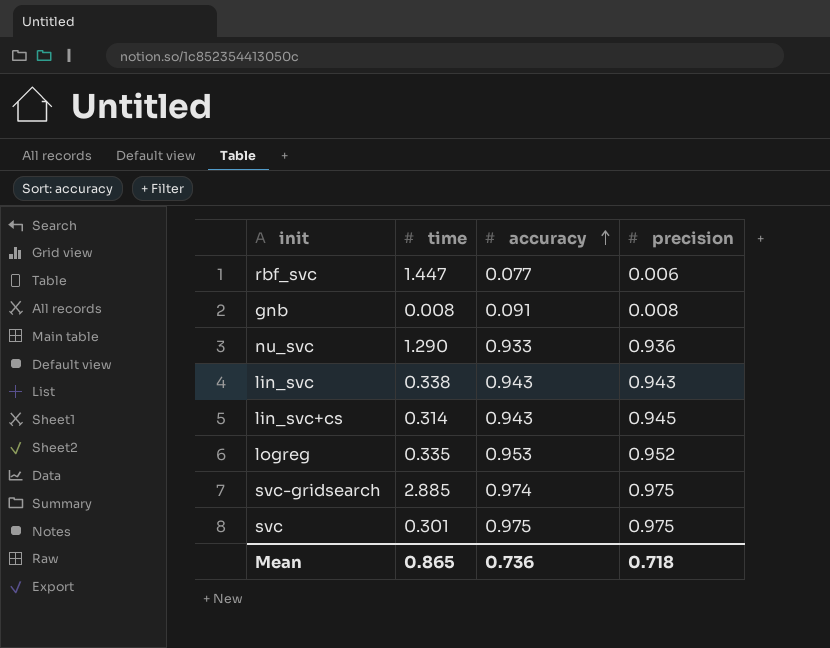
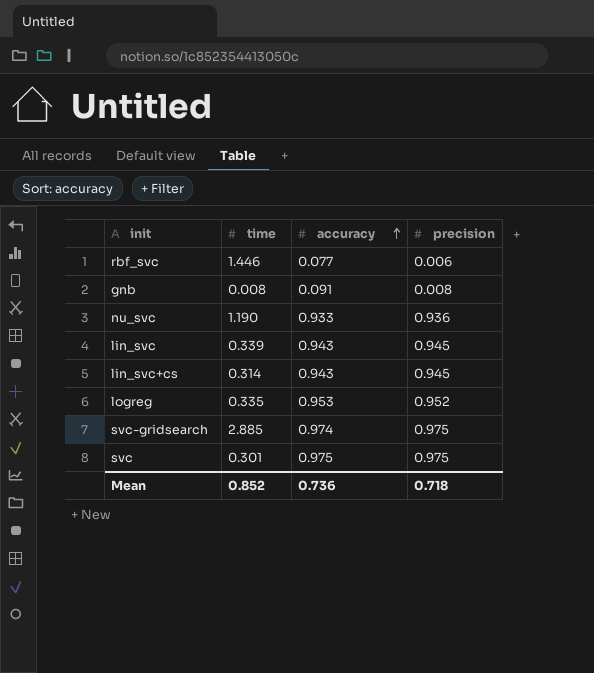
rbf_svc | time: 1.447 -> 1.446
nu_svc | time: 1.290 -> 1.190
lin_svc | time: 0.338 -> 0.339
lin_svc | precision: 0.943 -> 0.945
Mean | time: 0.865 -> 0.852

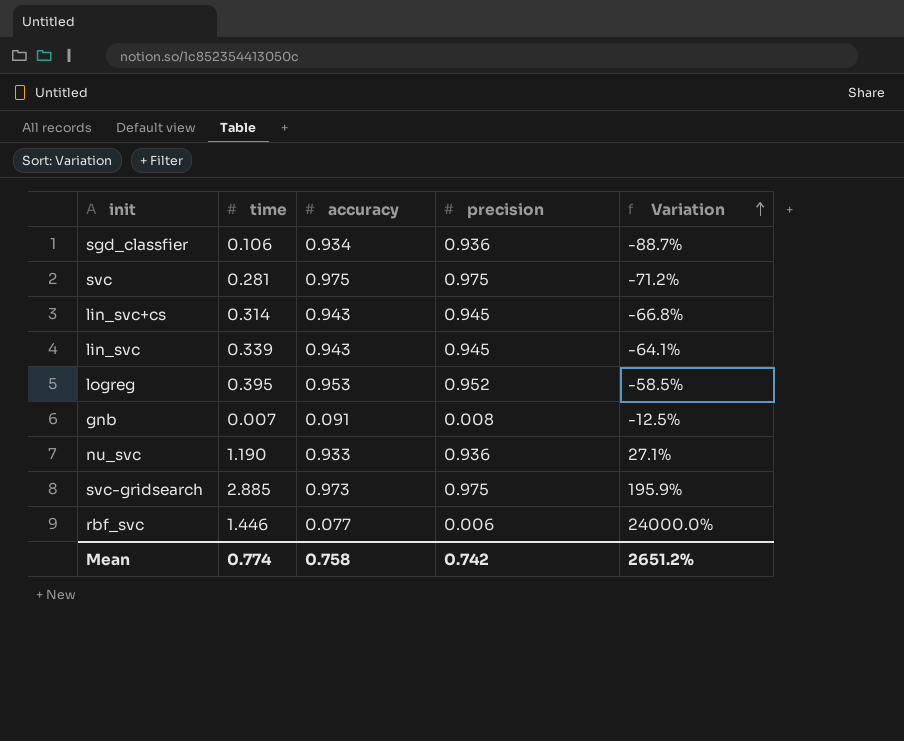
row order: accuracy ascending -> Variation ascending
column Variation | formula: none -> ([time] - [precision]) / [precision]
row sgd_classfier: none -> 0.106 | 0.934 | 0.936 | -88.7%
svc | time: 0.301 -> 0.281
logreg | time: 0.335 -> 0.395
gnb | time: 0.008 -> 0.007
svc-gridsearch | accuracy: 0.974 -> 0.973
Mean | time: 0.852 -> 0.774
Mean | accuracy: 0.736 -> 0.758
Mean | precision: 0.718 -> 0.742

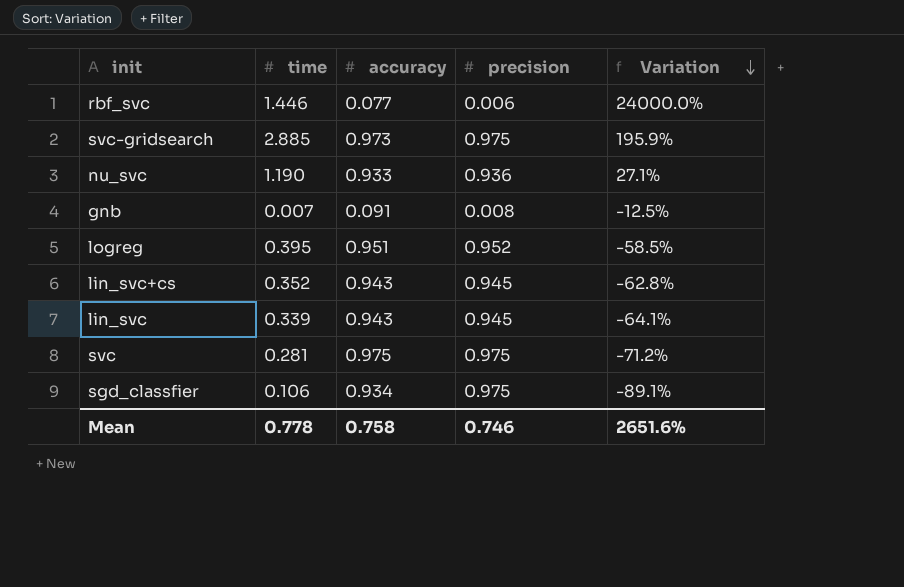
row order: Variation ascending -> Variation descending
logreg | accuracy: 0.953 -> 0.951
lin_svc+cs | time: 0.314 -> 0.352
lin_svc+cs | Variation: -66.8% -> -62.8%
sgd_classfier | precision: 0.936 -> 0.975
sgd_classfier | Variation: -88.7% -> -89.1%
Mean | time: 0.774 -> 0.778
Mean | precision: 0.742 -> 0.746
Mean | Variation: 2651.2% -> 2651.6%

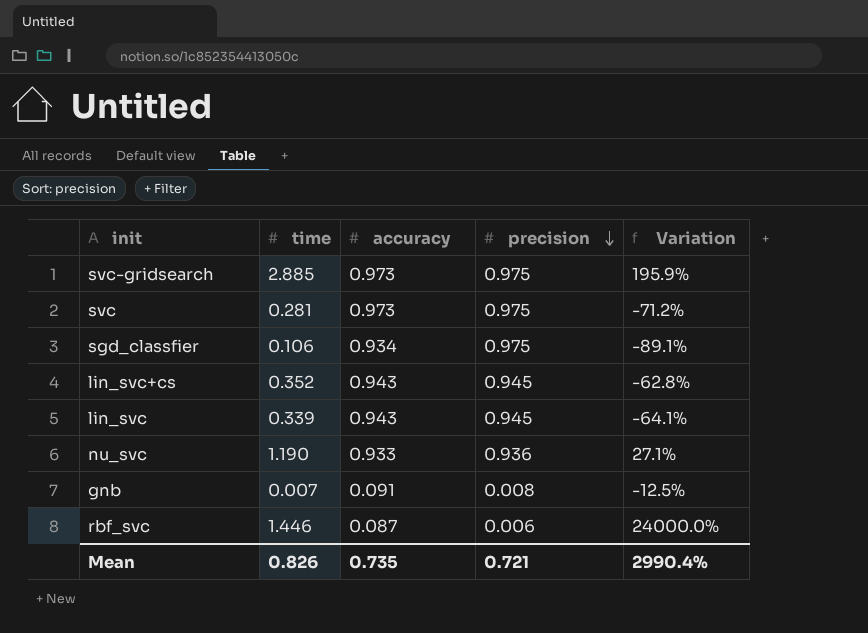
row order: Variation descending -> precision descending
row logreg: 0.395 | 0.951 | 0.952 | -58.5% -> none
svc | accuracy: 0.975 -> 0.973
rbf_svc | accuracy: 0.077 -> 0.087
Mean | time: 0.778 -> 0.826
Mean | accuracy: 0.758 -> 0.735
Mean | precision: 0.746 -> 0.721
Mean | Variation: 2651.6% -> 2990.4%

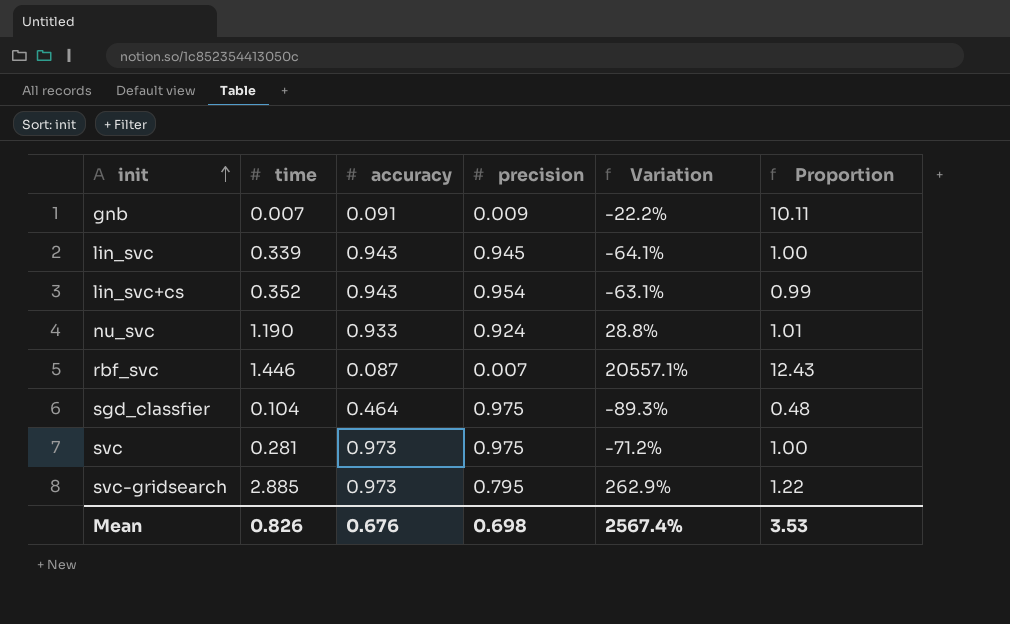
row order: precision descending -> init ascending
column Proportion | formula: none -> [accuracy] / [precision]
gnb | precision: 0.008 -> 0.009
gnb | Variation: -12.5% -> -22.2%
lin_svc+cs | precision: 0.945 -> 0.954
lin_svc+cs | Variation: -62.8% -> -63.1%
nu_svc | precision: 0.936 -> 0.924
nu_svc | Variation: 27.1% -> 28.8%
rbf_svc | precision: 0.006 -> 0.007
rbf_svc | Variation: 24000.0% -> 20557.1%
sgd_classfier | time: 0.106 -> 0.104
sgd_classfier | accuracy: 0.934 -> 0.464
sgd_classfier | Variation: -89.1% -> -89.3%
svc-gridsearch | precision: 0.975 -> 0.795
svc-gridsearch | Variation: 195.9% -> 262.9%
Mean | accuracy: 0.735 -> 0.676
Mean | precision: 0.721 -> 0.698
Mean | Variation: 2990.4% -> 2567.4%

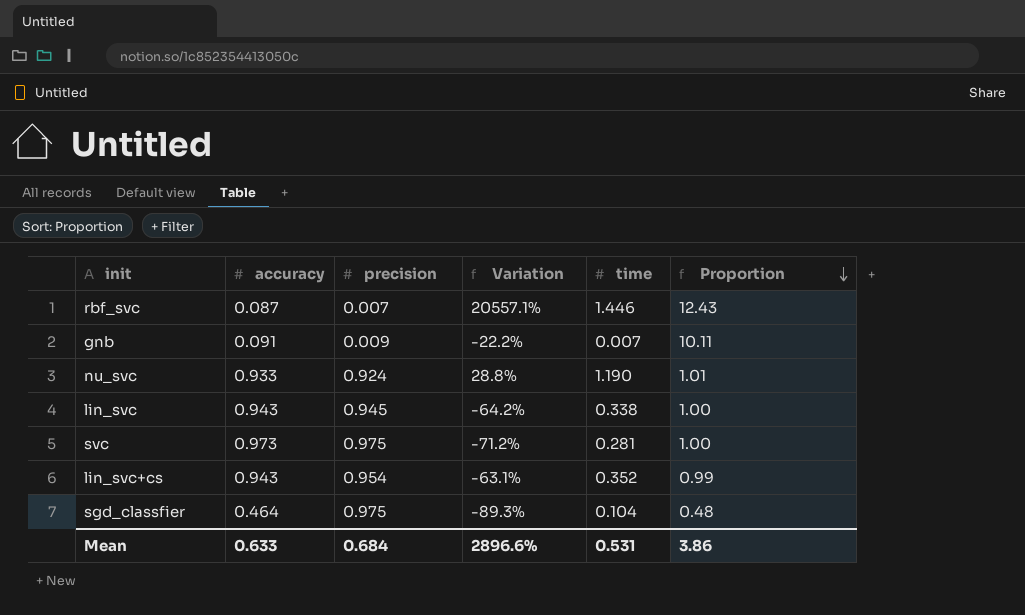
row order: init ascending -> Proportion descending
column time | position: 2 -> 5
row svc-gridsearch: 2.885 | 0.973 | 0.795 | 262.9% | 1.22 -> none
lin_svc | Variation: -64.1% -> -64.2%
lin_svc | time: 0.339 -> 0.338
Mean | accuracy: 0.676 -> 0.633
Mean | precision: 0.698 -> 0.684
Mean | Variation: 2567.4% -> 2896.6%
Mean | time: 0.826 -> 0.531
Mean | Proportion: 3.53 -> 3.86

